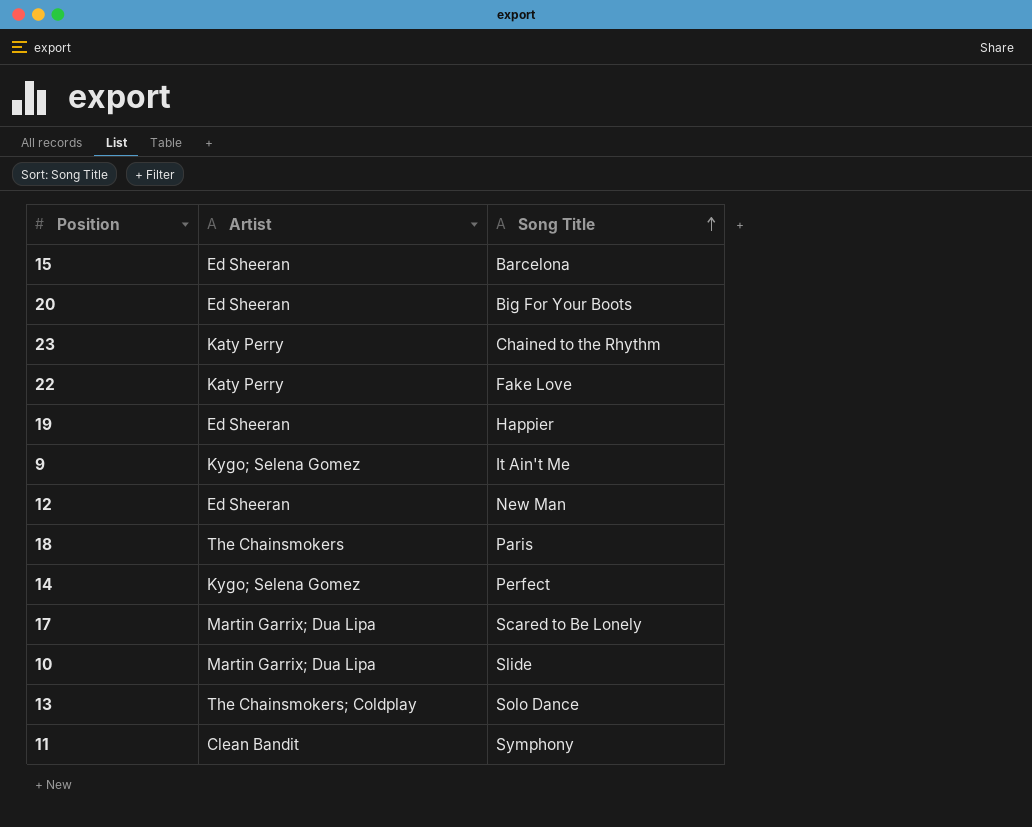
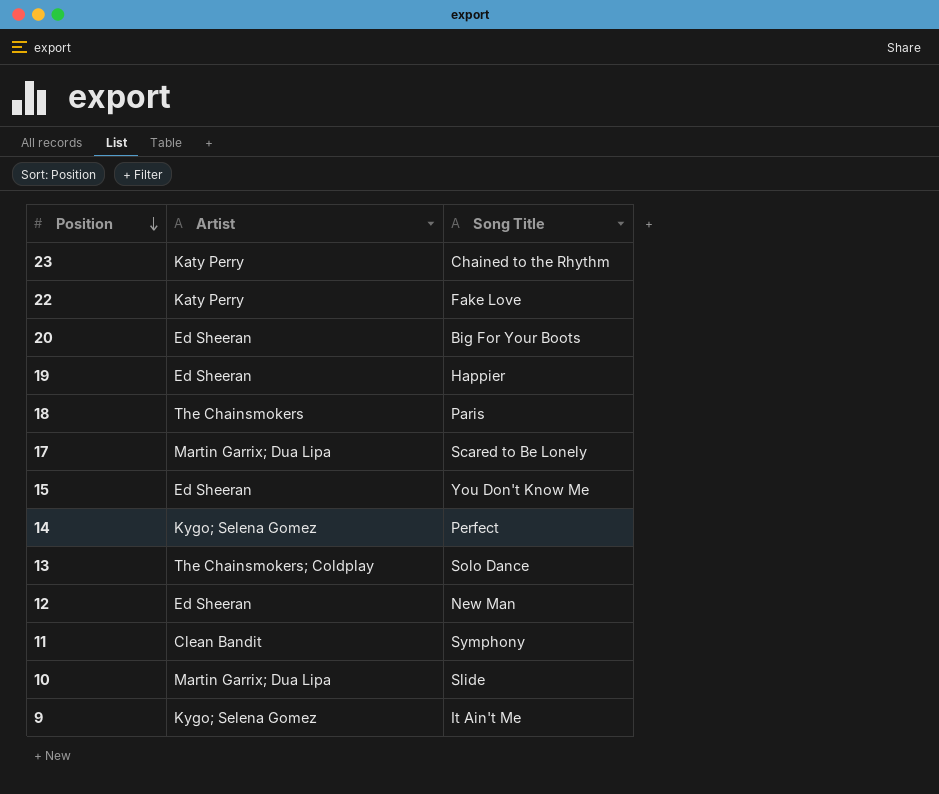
row order: Song Title ascending -> Position descending
15 | Song Title: Barcelona -> You Don't Know Me

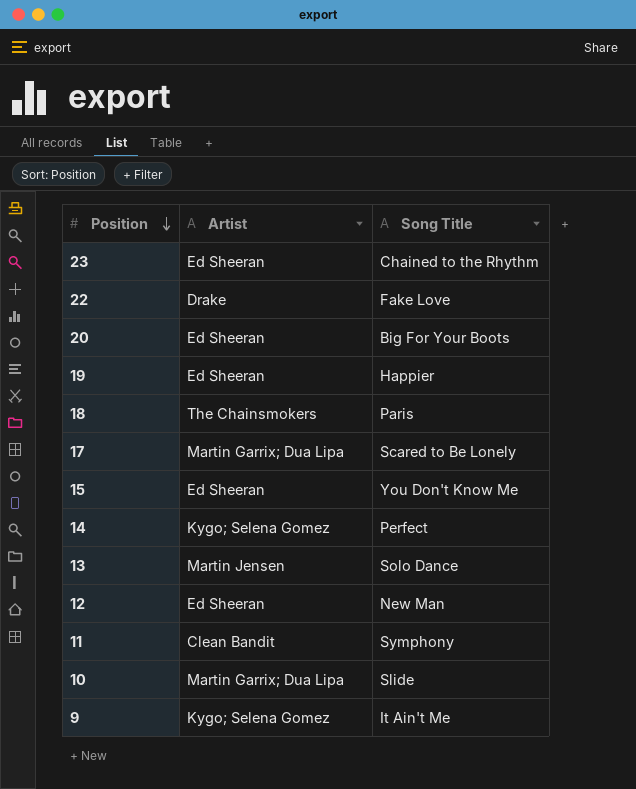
23 | Artist: Katy Perry -> Ed Sheeran
22 | Artist: Katy Perry -> Drake
13 | Artist: The Chainsmokers; Coldplay -> Martin Jensen

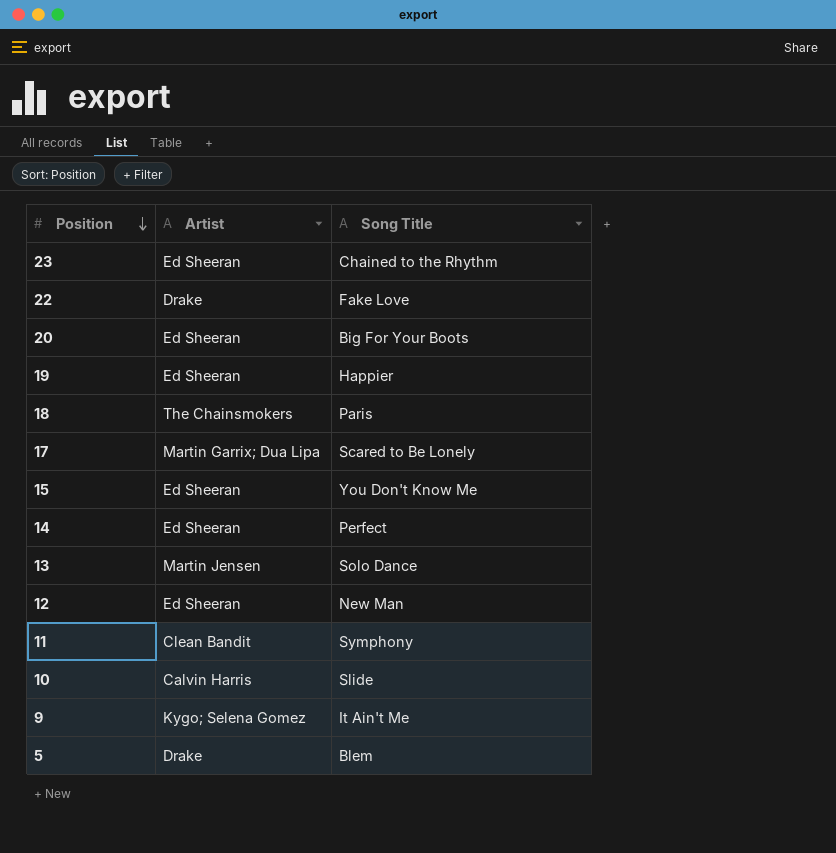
14 | Artist: Kygo; Selena Gomez -> Ed Sheeran
10 | Artist: Martin Garrix; Dua Lipa -> Calvin Harris
row 5: none -> Drake | Blem

